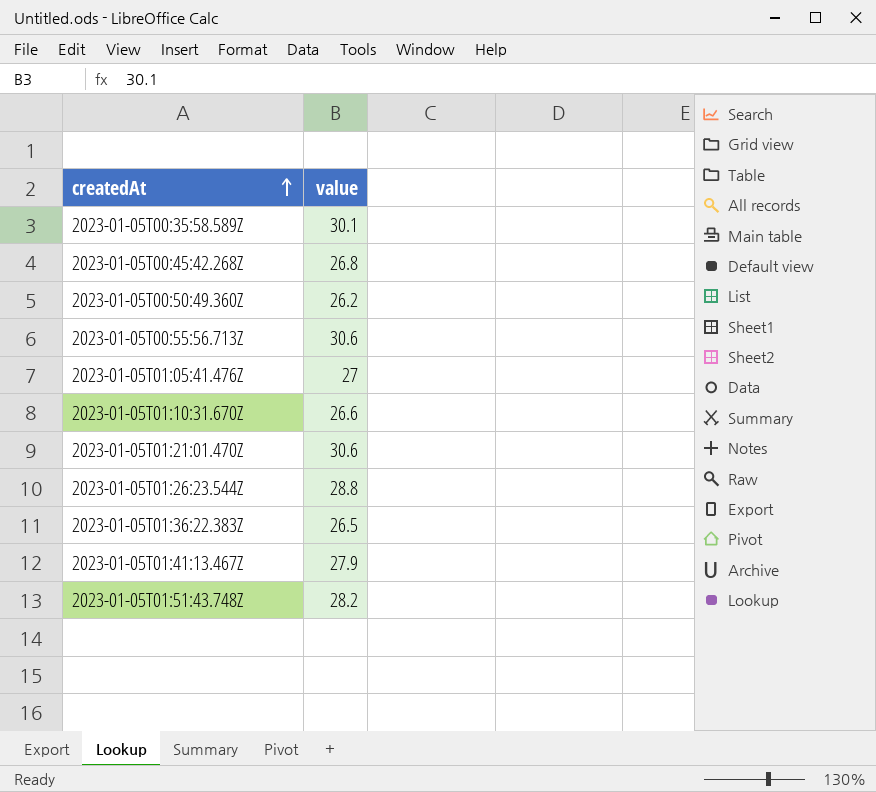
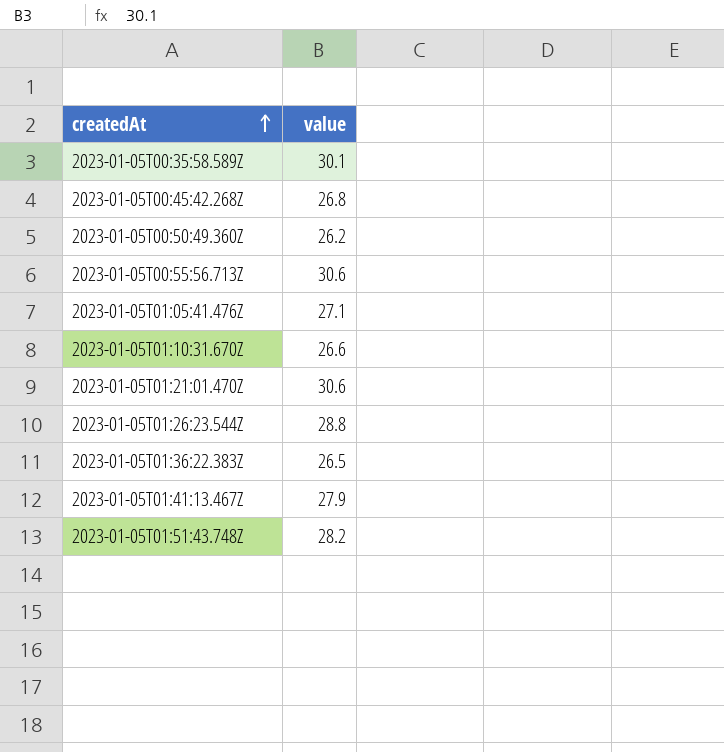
2023-01-05T01:05:41.476Z | value: 27 -> 27.1

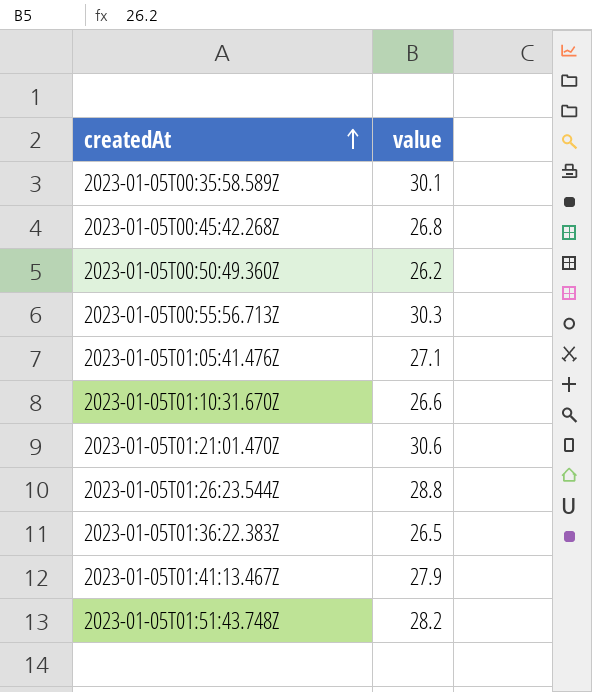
2023-01-05T00:55:56.713Z | value: 30.6 -> 30.3

